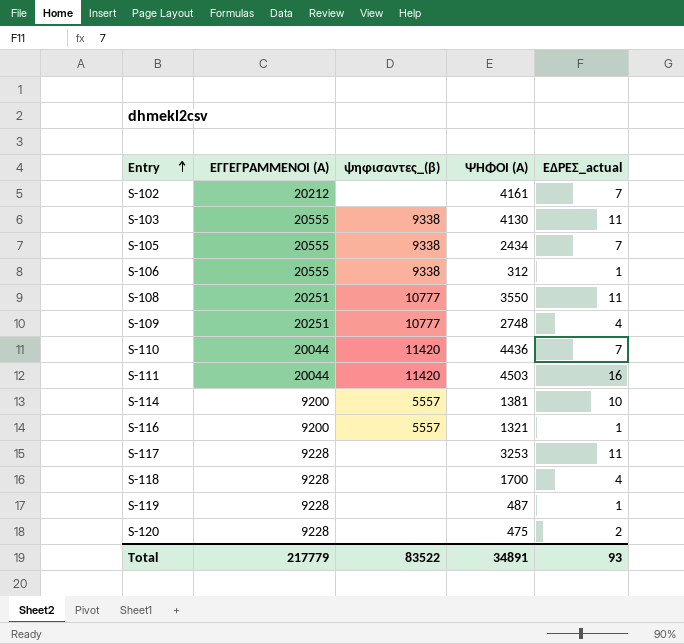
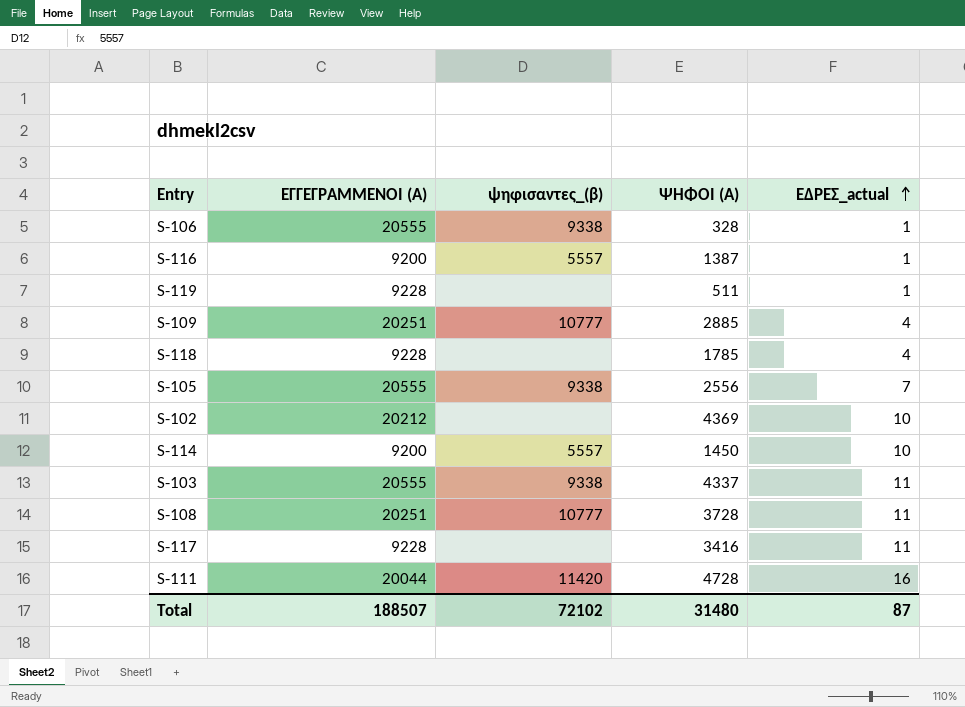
row order: Entry ascending -> ΕΔΡΕΣ_actual ascending
row S-110: 20044 | 11420 | 4436 | 7 -> none
row S-120: 9228 | none | 475 | 2 -> none
S-106 | ΨΗΦΟΙ (Α): 312 -> 328
S-116 | ΨΗΦΟΙ (Α): 1321 -> 1387
S-119 | ΨΗΦΟΙ (Α): 487 -> 511
S-109 | ΨΗΦΟΙ (Α): 2748 -> 2885
S-118 | ΨΗΦΟΙ (Α): 1700 -> 1785
S-105 | ΨΗΦΟΙ (Α): 2434 -> 2556
S-102 | ΨΗΦΟΙ (Α): 4161 -> 4369
S-102 | ΕΔΡΕΣ_actual: 7 -> 10
S-114 | ΨΗΦΟΙ (Α): 1381 -> 1450
S-103 | ΨΗΦΟΙ (Α): 4130 -> 4337
S-108 | ΨΗΦΟΙ (Α): 3550 -> 3728
S-117 | ΨΗΦΟΙ (Α): 3253 -> 3416
S-111 | ΨΗΦΟΙ (Α): 4503 -> 4728
Total | ΕΓΓΕΓΡΑΜΜΕΝΟΙ (Α): 217779 -> 188507
Total | ψηφισαντες_(β): 83522 -> 72102
Total | ΨΗΦΟΙ (Α): 34891 -> 31480
Total | ΕΔΡΕΣ_actual: 93 -> 87

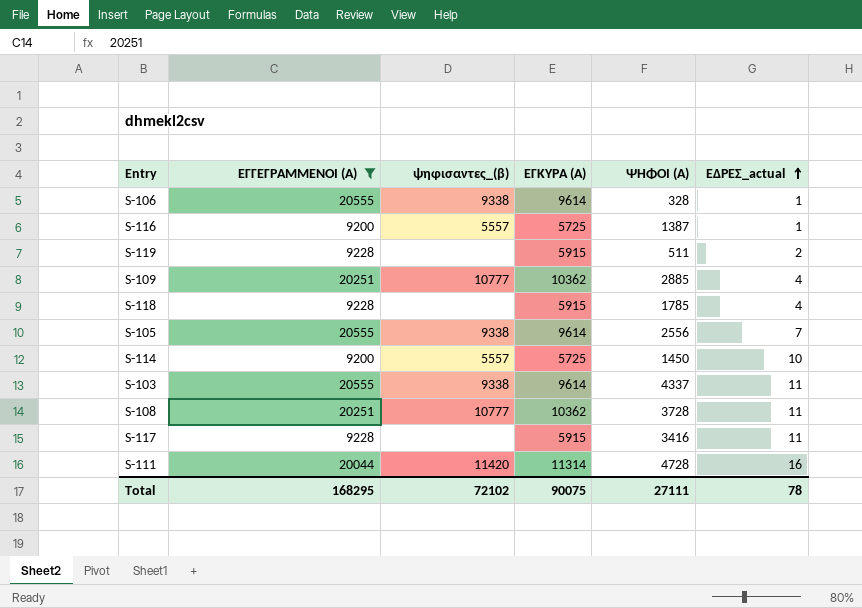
filter: none -> ΕΓΓΕΓΡΑΜΜΕΝΟΙ (Α) != 20212
column ΕΓΚΥΡΑ (Α) | position: none -> 4
S-119 | ΕΔΡΕΣ_actual: 1 -> 2
Total | ΕΓΓΕΓΡΑΜΜΕΝΟΙ (Α): 188507 -> 168295
Total | ΨΗΦΟΙ (Α): 31480 -> 27111
Total | ΕΔΡΕΣ_actual: 87 -> 78

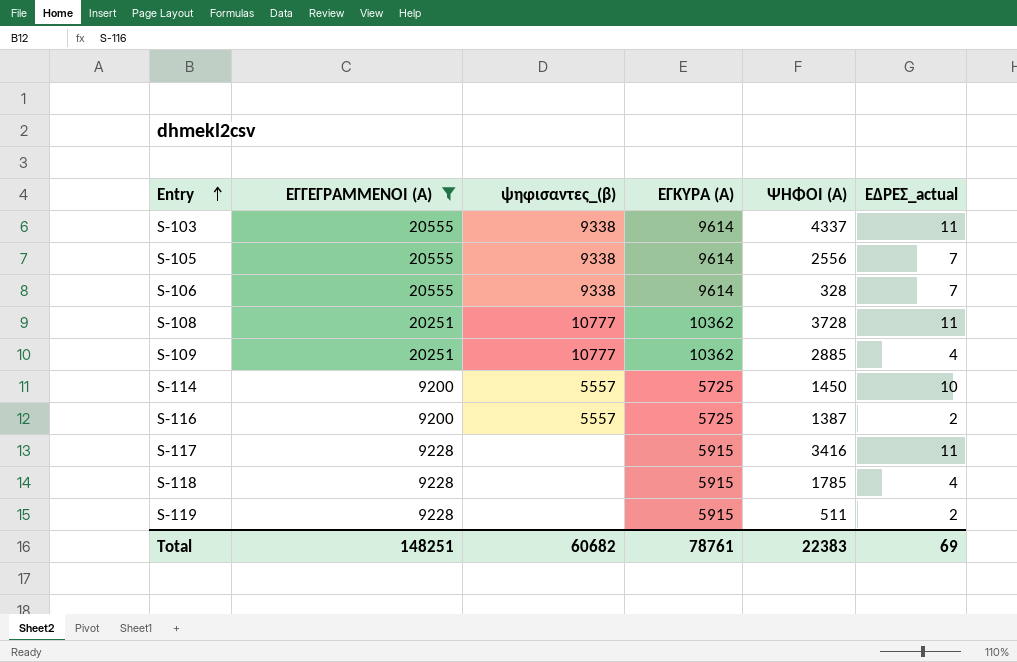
row order: ΕΔΡΕΣ_actual ascending -> Entry ascending
row S-111: 20044 | 11420 | 11314 | 4728 | 16 -> none
S-106 | ΕΔΡΕΣ_actual: 1 -> 7
S-116 | ΕΔΡΕΣ_actual: 1 -> 2
Total | ΕΓΓΕΓΡΑΜΜΕΝΟΙ (Α): 168295 -> 148251
Total | ψηφισαντες_(β): 72102 -> 60682
Total | ΕΓΚΥΡΑ (Α): 90075 -> 78761
Total | ΨΗΦΟΙ (Α): 27111 -> 22383
Total | ΕΔΡΕΣ_actual: 78 -> 69

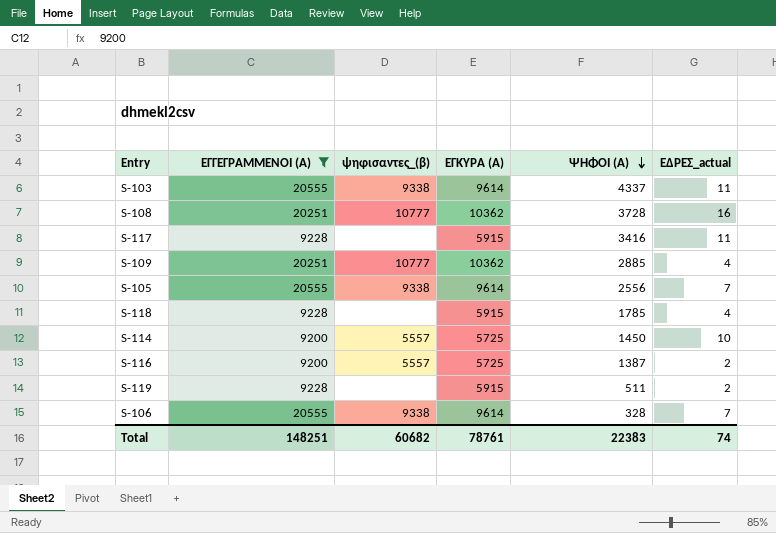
row order: Entry ascending -> ΨΗΦΟΙ (Α) descending
S-108 | ΕΔΡΕΣ_actual: 11 -> 16
Total | ΕΔΡΕΣ_actual: 69 -> 74

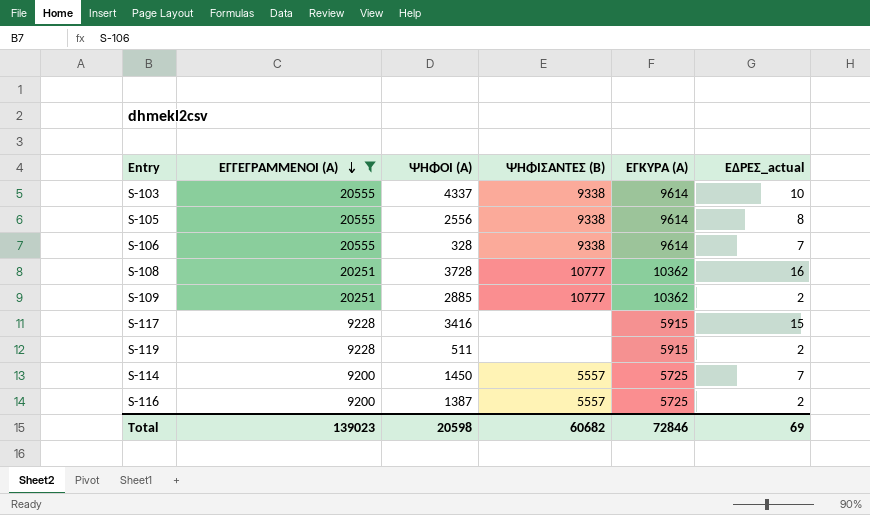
row order: ΨΗΦΟΙ (Α) descending -> ΕΓΓΕΓΡΑΜΜΕΝΟΙ (Α) descending
column ΨΗΦΟΙ (Α) | position: 5 -> 3
column name: ψηφισαντες_(β) -> ΨΗΦΙΣΑΝΤΕΣ (Β)
row S-118: 9228 | none | 5915 | 1785 | 4 -> none
S-103 | ΕΔΡΕΣ_actual: 11 -> 10
S-105 | ΕΔΡΕΣ_actual: 7 -> 8
S-109 | ΕΔΡΕΣ_actual: 4 -> 2
S-117 | ΕΔΡΕΣ_actual: 11 -> 15
S-114 | ΕΔΡΕΣ_actual: 10 -> 7
Total | ΕΓΓΕΓΡΑΜΜΕΝΟΙ (Α): 148251 -> 139023
Total | ΨΗΦΟΙ (Α): 22383 -> 20598
Total | ΕΓΚΥΡΑ (Α): 78761 -> 72846
Total | ΕΔΡΕΣ_actual: 74 -> 69

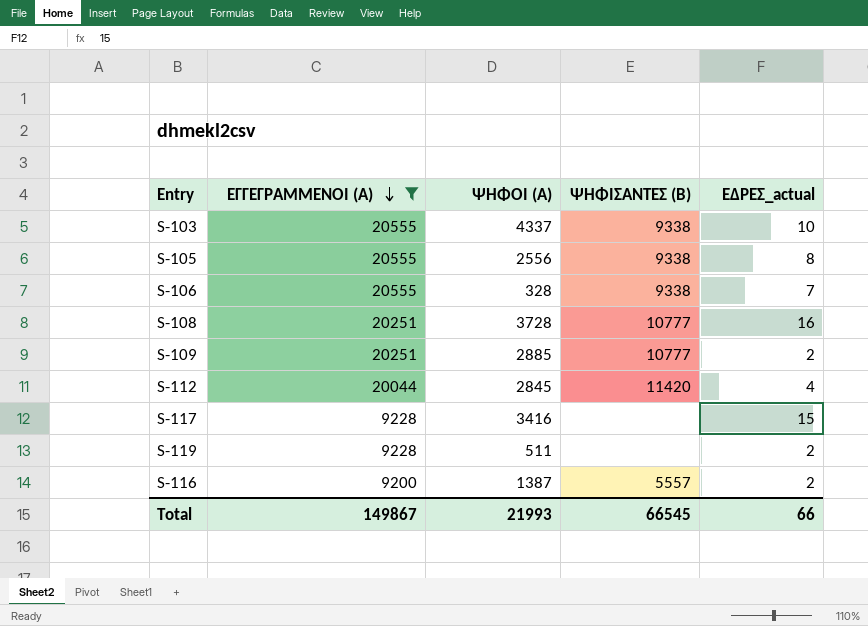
column ΕΓΚΥΡΑ (Α) | position: 5 -> none
row S-114: 9200 | 1450 | 5557 | 5725 | 7 -> none
row S-112: none -> 20044 | 2845 | 11420 | 4
Total | ΕΓΓΕΓΡΑΜΜΕΝΟΙ (Α): 139023 -> 149867
Total | ΨΗΦΟΙ (Α): 20598 -> 21993
Total | ΨΗΦΙΣΑΝΤΕΣ (Β): 60682 -> 66545
Total | ΕΔΡΕΣ_actual: 69 -> 66

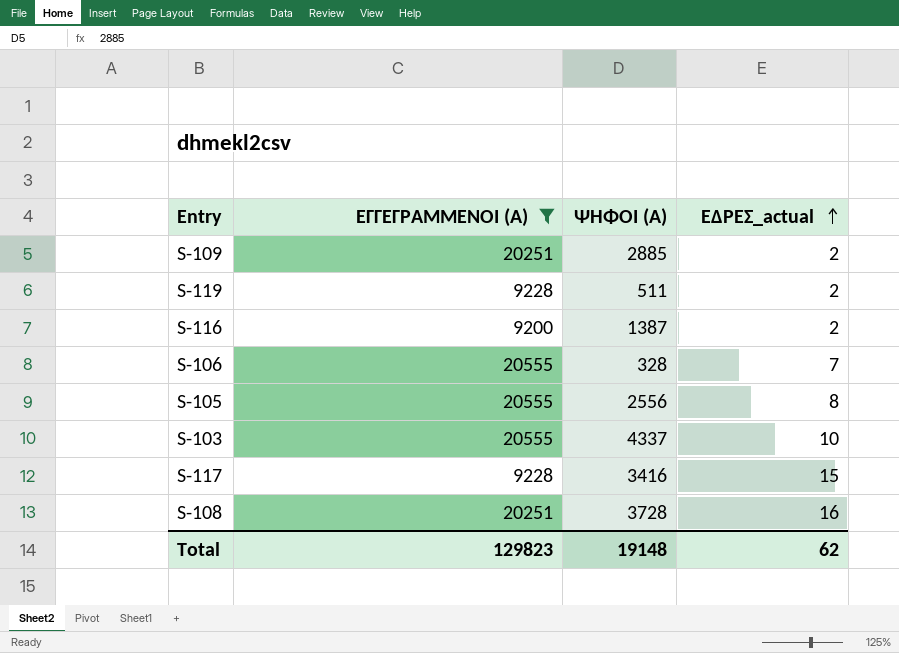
row order: ΕΓΓΕΓΡΑΜΜΕΝΟΙ (Α) descending -> ΕΔΡΕΣ_actual ascending
column ΨΗΦΙΣΑΝΤΕΣ (Β) | position: 4 -> none
row S-112: 20044 | 2845 | 11420 | 4 -> none
Total | ΕΓΓΕΓΡΑΜΜΕΝΟΙ (Α): 149867 -> 129823
Total | ΨΗΦΟΙ (Α): 21993 -> 19148
Total | ΕΔΡΕΣ_actual: 66 -> 62

